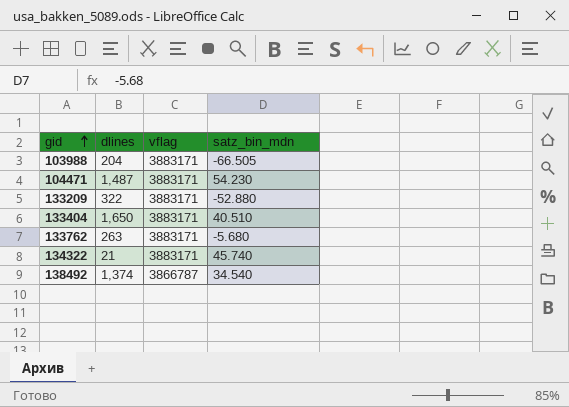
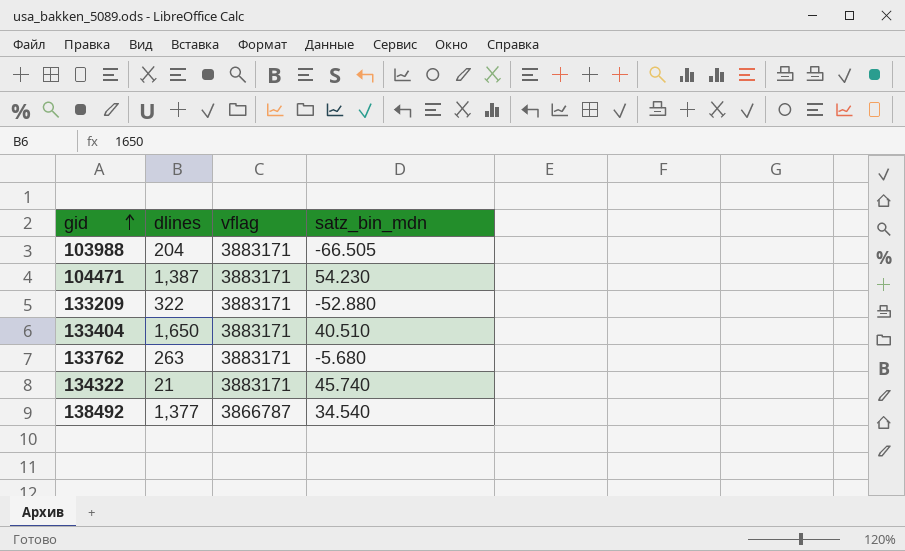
104471 | dlines: 1,487 -> 1,387
138492 | dlines: 1,374 -> 1,377

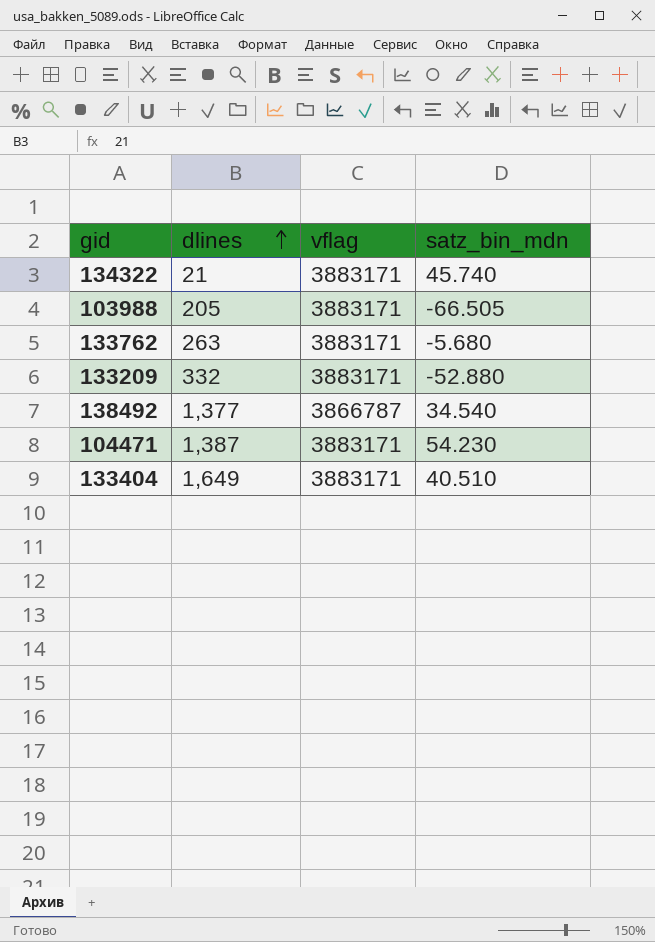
row order: gid ascending -> dlines ascending
103988 | dlines: 204 -> 205
133209 | dlines: 322 -> 332
133404 | dlines: 1,650 -> 1,649

